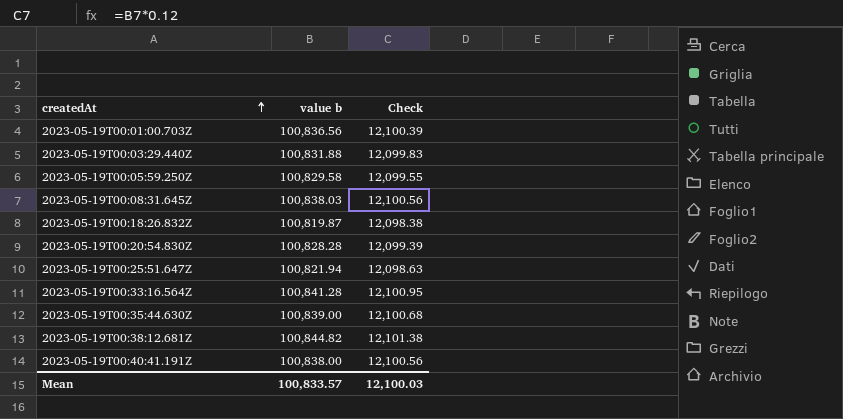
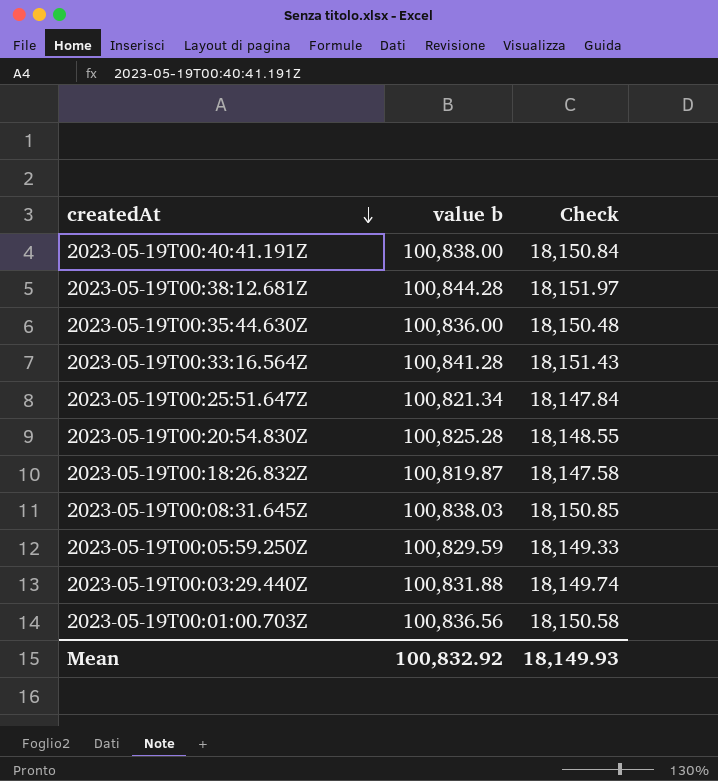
row order: createdAt ascending -> createdAt descending
column Check | formula: [value b] * 0.12 -> [value b] * 0.18
2023-05-19T00:38:12.681Z | value b: 100,844.82 -> 100,844.28
2023-05-19T00:35:44.630Z | value b: 100,839.00 -> 100,836.00
2023-05-19T00:25:51.647Z | value b: 100,821.94 -> 100,821.34
2023-05-19T00:20:54.830Z | value b: 100,828.28 -> 100,825.28
2023-05-19T00:05:59.250Z | value b: 100,829.58 -> 100,829.59
Mean | value b: 100,833.57 -> 100,832.92
Mean | Check: 12,100.03 -> 18,149.93

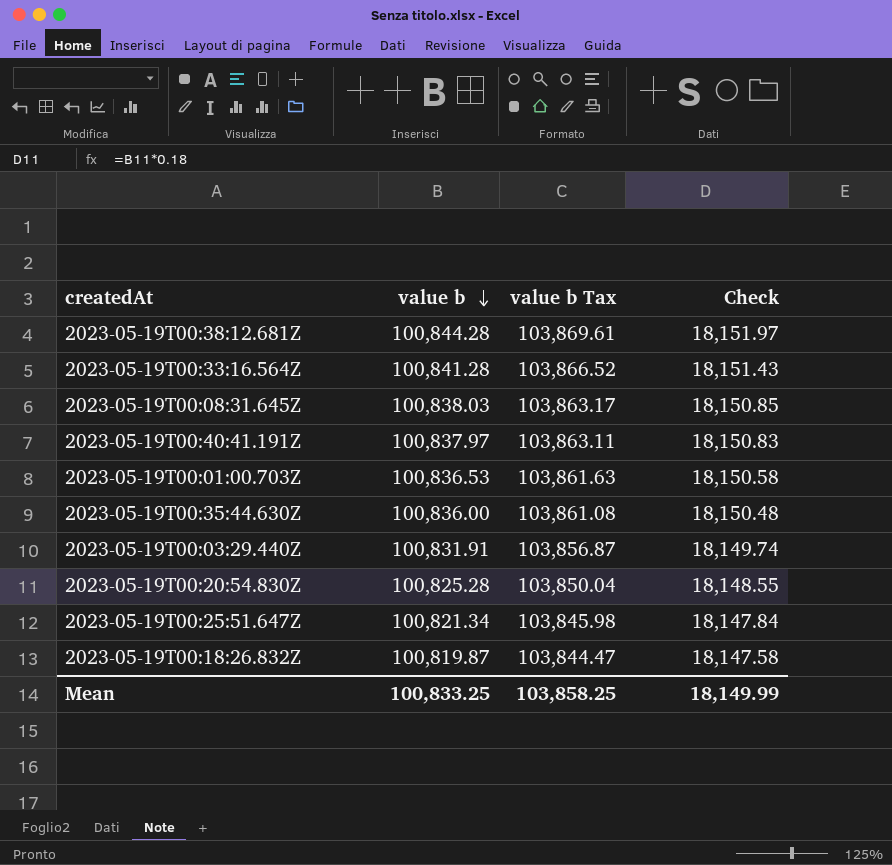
row order: createdAt descending -> value b descending
column value b Tax | formula: none -> [value b] * 1.03
row 2023-05-19T00:05:59.250Z: 100,829.59 | 18,149.33 -> none
2023-05-19T00:40:41.191Z | value b: 100,838.00 -> 100,837.97
2023-05-19T00:40:41.191Z | Check: 18,150.84 -> 18,150.83
2023-05-19T00:01:00.703Z | value b: 100,836.56 -> 100,836.53
2023-05-19T00:03:29.440Z | value b: 100,831.88 -> 100,831.91
Mean | value b: 100,832.92 -> 100,833.25
Mean | Check: 18,149.93 -> 18,149.99

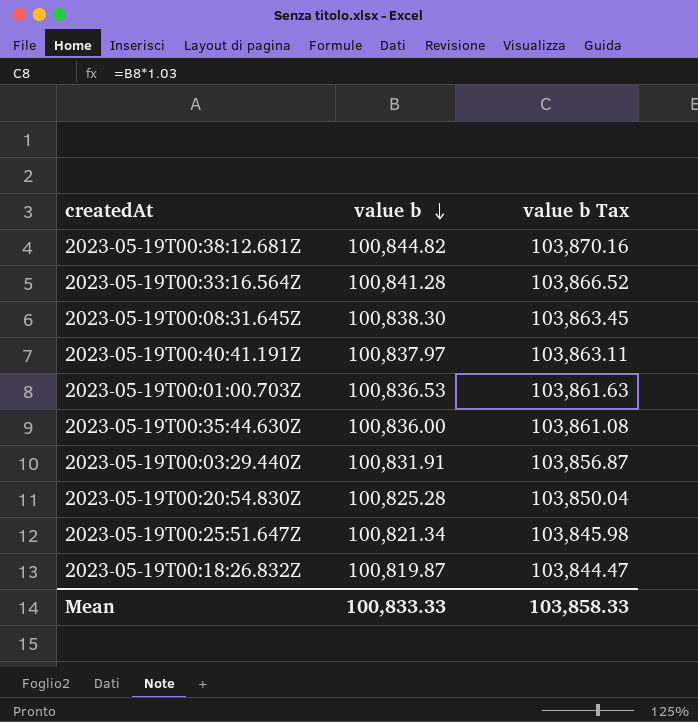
column Check | formula: [value b] * 0.18 -> none
2023-05-19T00:38:12.681Z | value b: 100,844.28 -> 100,844.82
2023-05-19T00:38:12.681Z | value b Tax: 103,869.61 -> 103,870.16
2023-05-19T00:08:31.645Z | value b: 100,838.03 -> 100,838.30
2023-05-19T00:08:31.645Z | value b Tax: 103,863.17 -> 103,863.45
Mean | value b: 100,833.25 -> 100,833.33
Mean | value b Tax: 103,858.25 -> 103,858.33

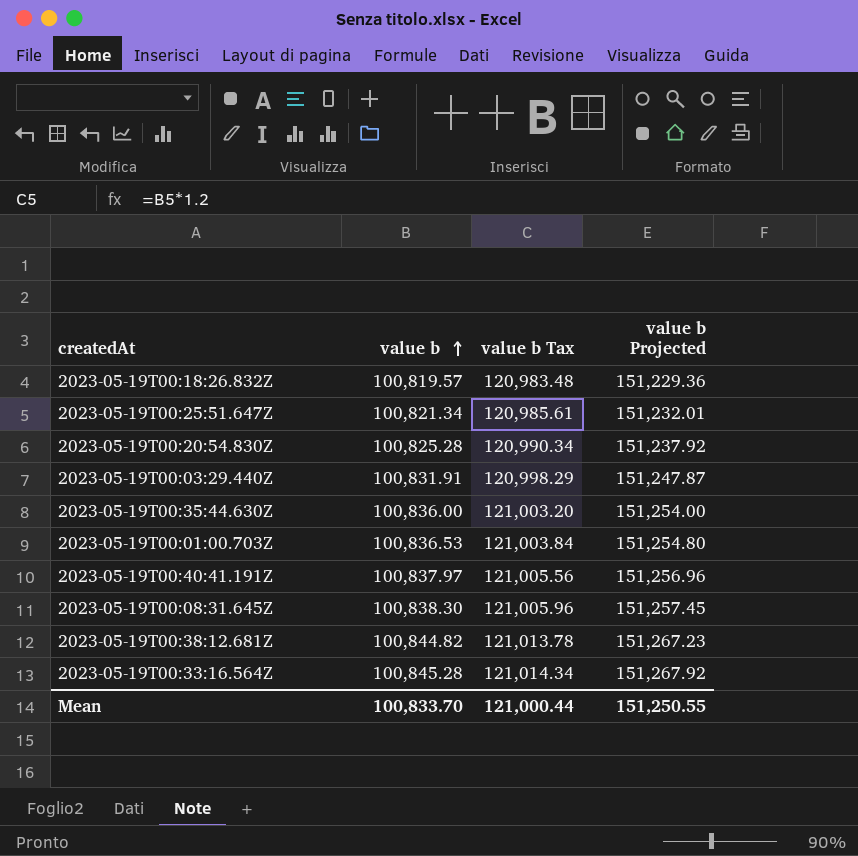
row order: value b descending -> value b ascending
column value b Tax | formula: [value b] * 1.03 -> [value b] * 1.2
column value b Projected | formula: none -> [value b] * 1.5
2023-05-19T00:18:26.832Z | value b: 100,819.87 -> 100,819.57
2023-05-19T00:33:16.564Z | value b: 100,841.28 -> 100,845.28
Mean | value b: 100,833.33 -> 100,833.70
Mean | value b Tax: 103,858.33 -> 121,000.44

